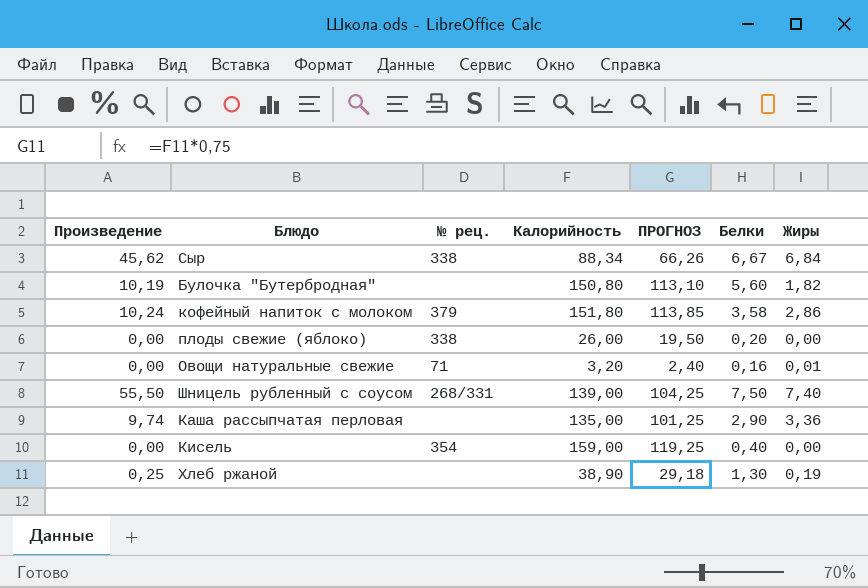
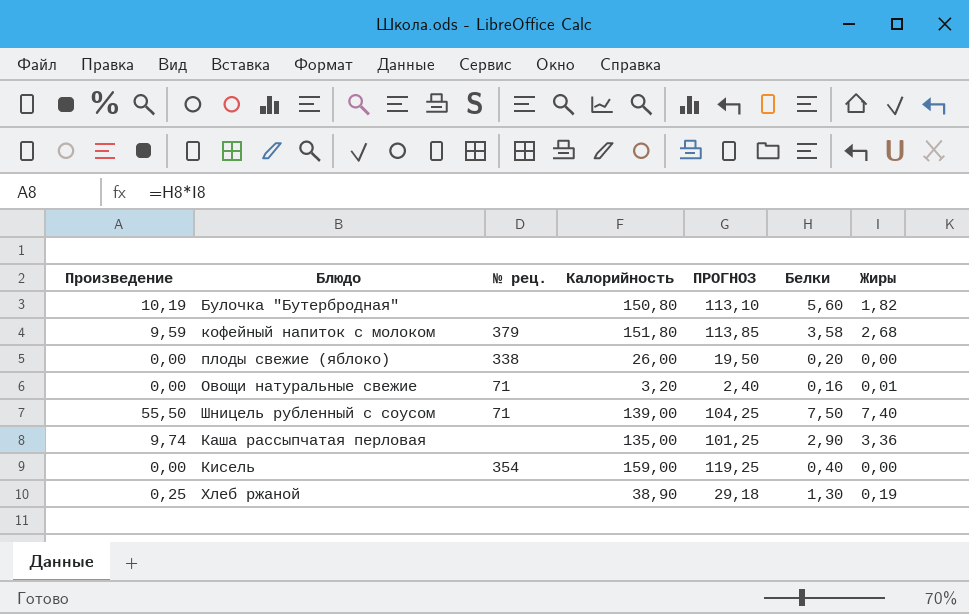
row Сыр: 45,62 | 338 | 88,34 | 66,26 | 6,67 | 6,84 -> none
кофейный напиток с молоком | Произведение: 10,24 -> 9,59
кофейный напиток с молоком | Жиры: 2,86 -> 2,68
Шницель рубленный с соусом | № рец.: 268/331 -> 71

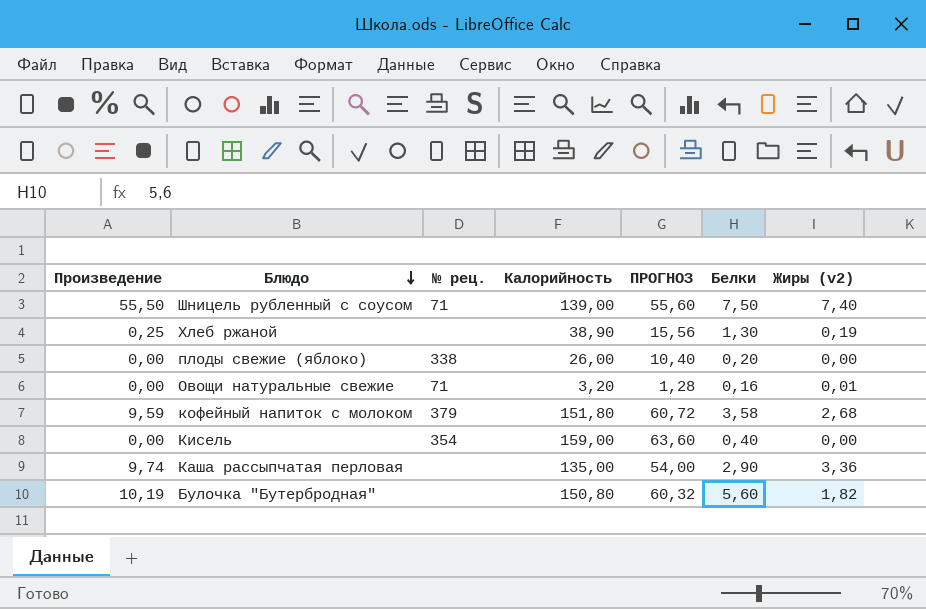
row order: none -> Блюдо descending
column ПРОГНОЗ | formula: [Калорийность] * 0,75 -> [Калорийность] * 0,4
column name: Жиры -> Жиры (v2)

